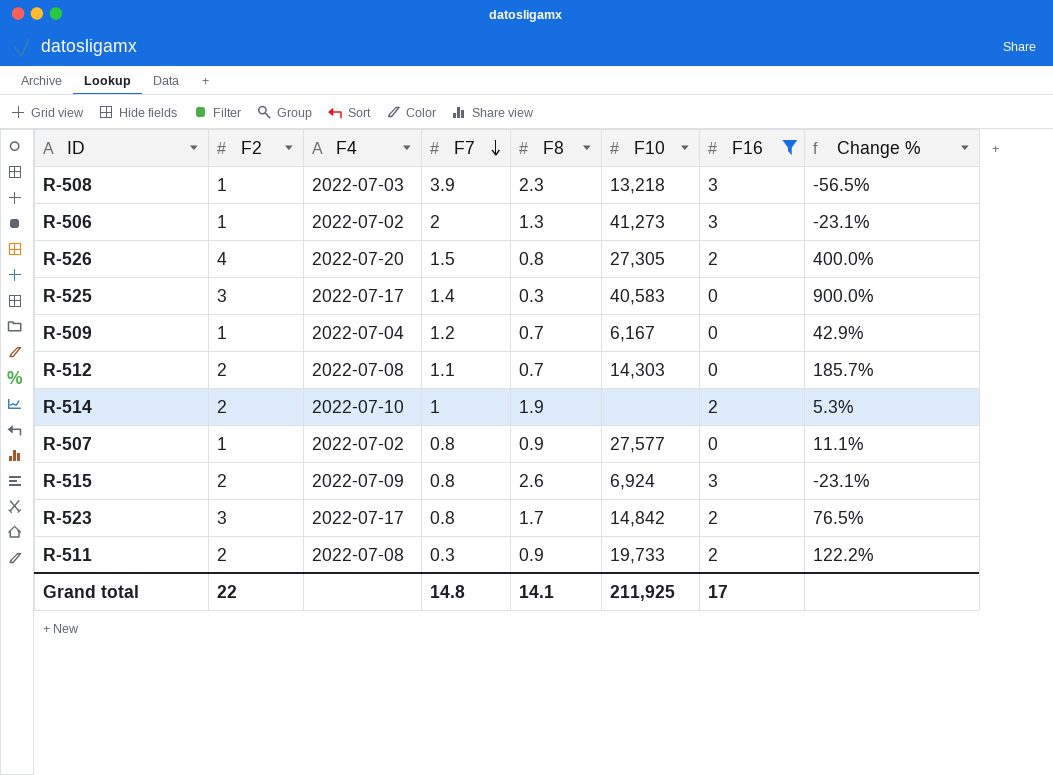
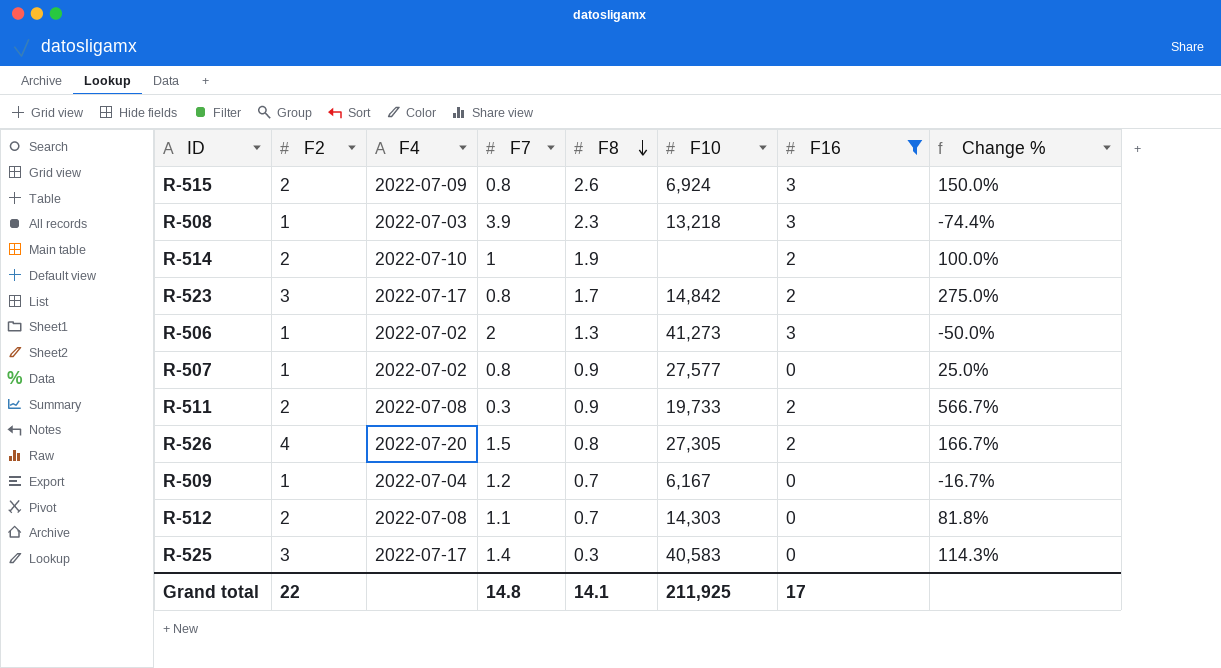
row order: F7 descending -> F8 descending
column Change % | formula: ([F2] - [F8]) / [F8] -> ([F2] - [F7]) / [F7]

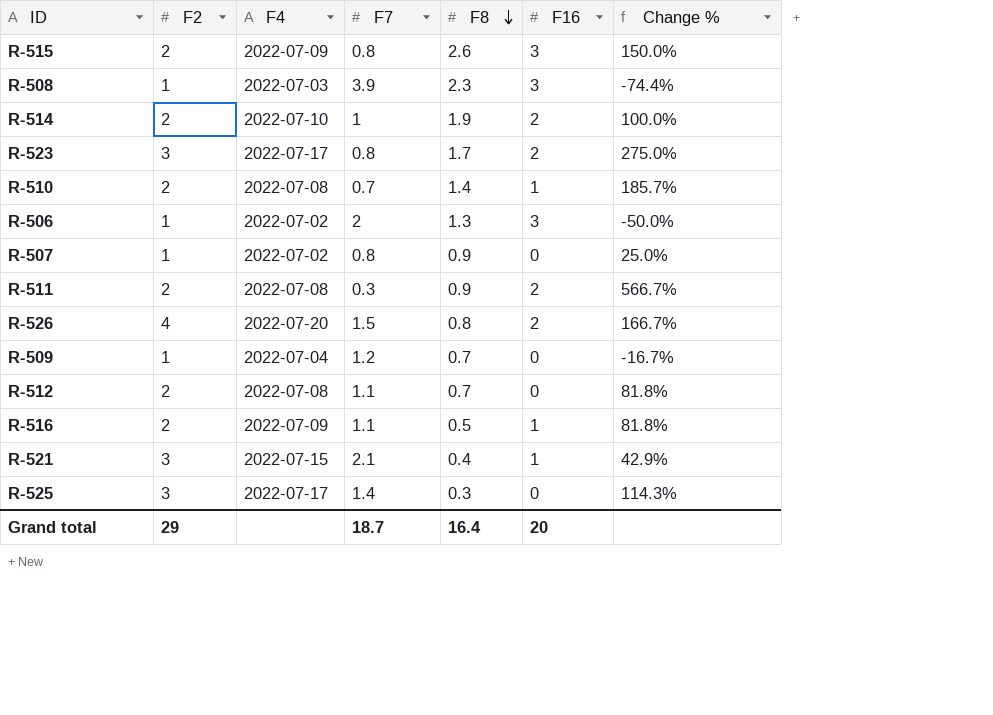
filter: F16 != 1 -> none
column F10 | position: 6 -> none
Grand total | F2: 22 -> 29
Grand total | F7: 14.8 -> 18.7
Grand total | F8: 14.1 -> 16.4
Grand total | F16: 17 -> 20

